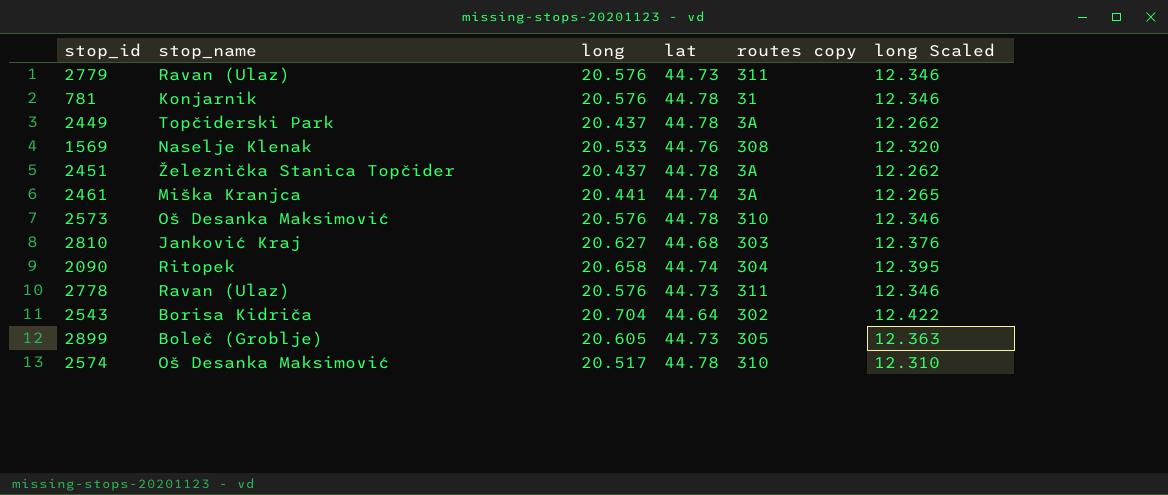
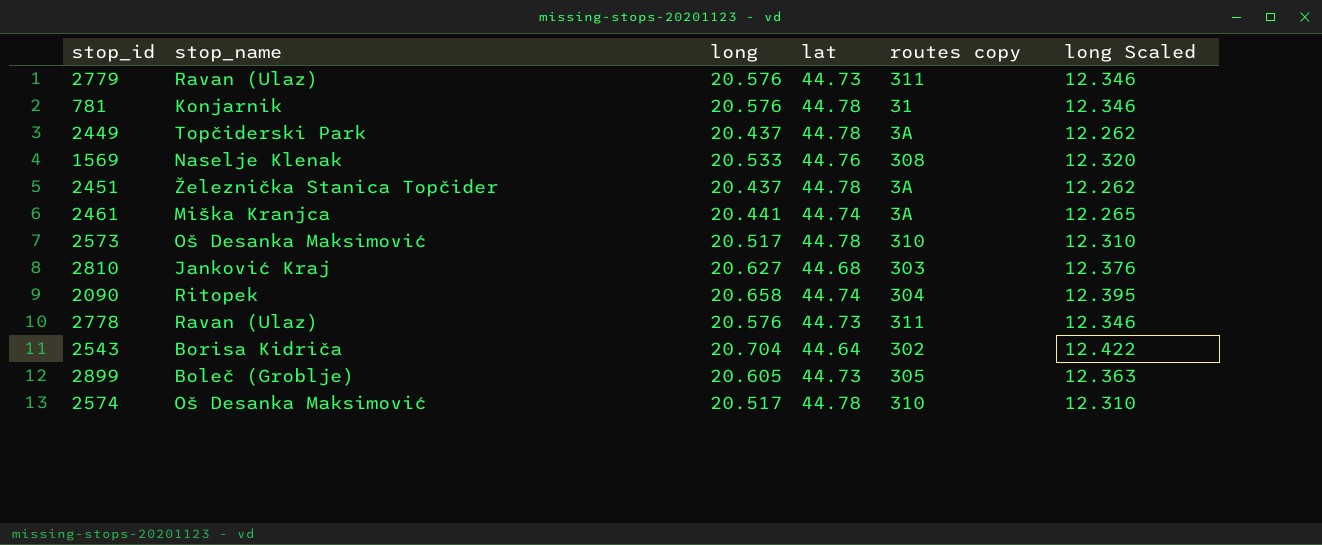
2573 | long: 20.576 -> 20.517
2573 | long Scaled: 12.346 -> 12.310

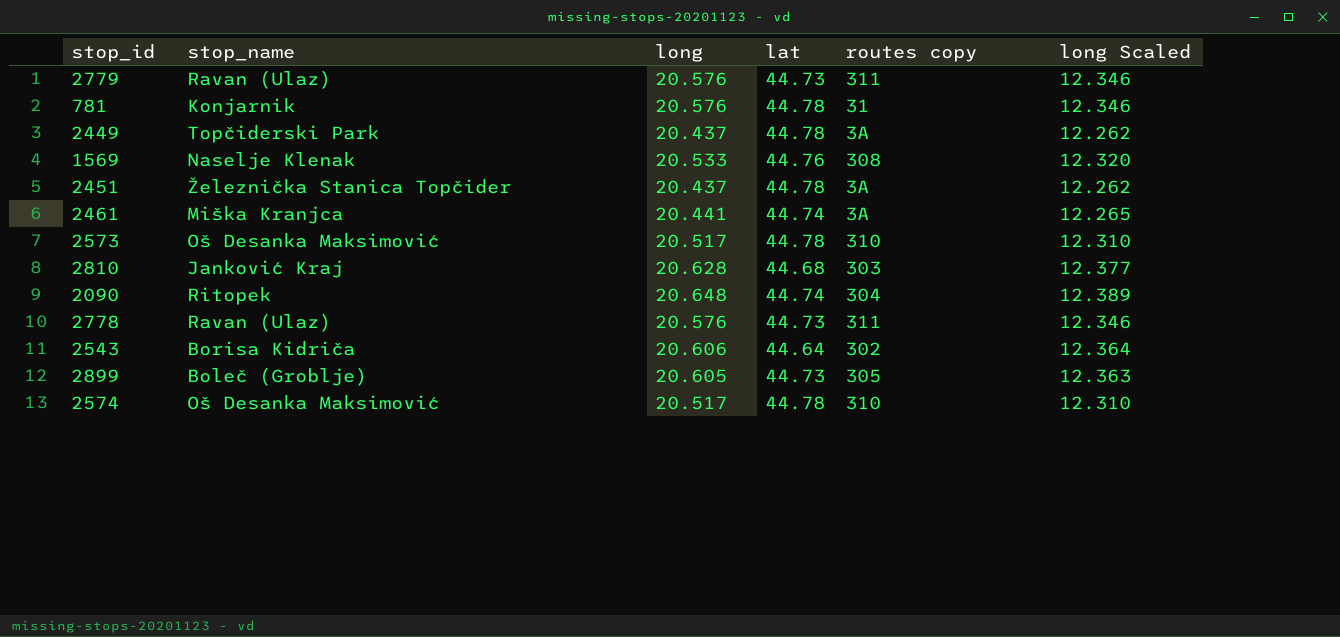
2810 | long: 20.627 -> 20.628
2810 | long Scaled: 12.376 -> 12.377
2090 | long: 20.658 -> 20.648
2090 | long Scaled: 12.395 -> 12.389
2543 | long: 20.704 -> 20.606
2543 | long Scaled: 12.422 -> 12.364

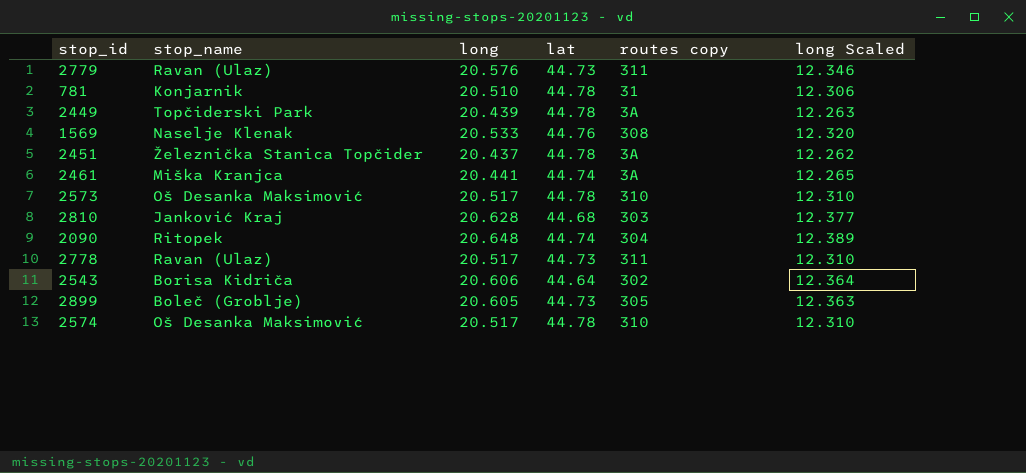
781 | long: 20.576 -> 20.510
781 | long Scaled: 12.346 -> 12.306
2449 | long: 20.437 -> 20.439
2449 | long Scaled: 12.262 -> 12.263
2778 | long: 20.576 -> 20.517
2778 | long Scaled: 12.346 -> 12.310

